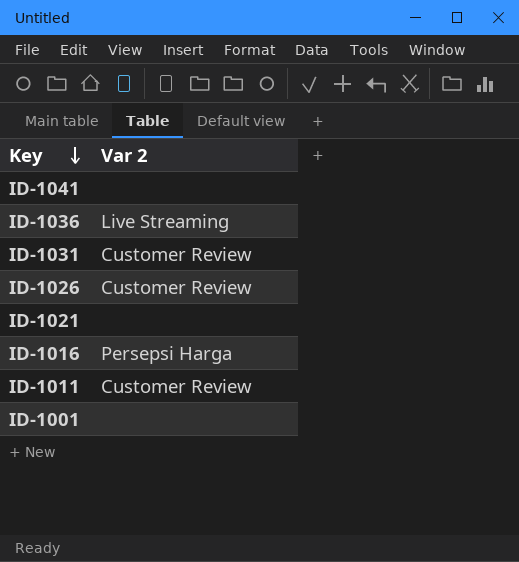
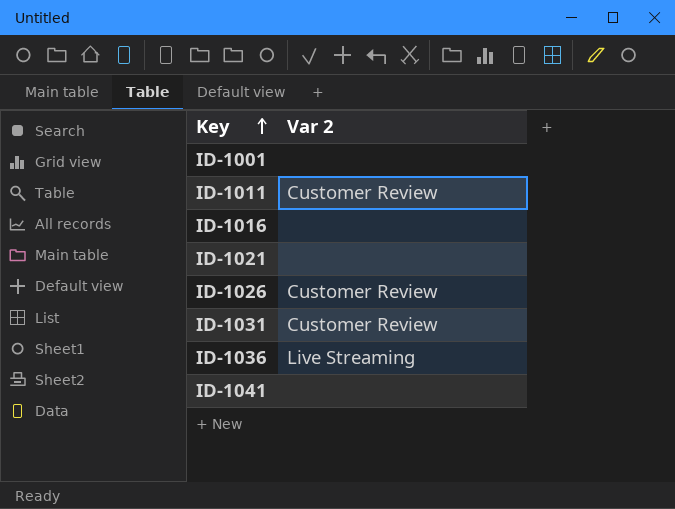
row order: Key descending -> Key ascending
ID-1016 | Var 2: Persepsi Harga -> none

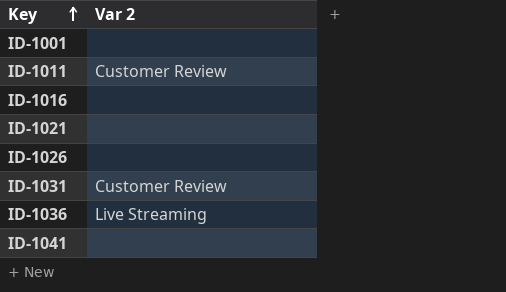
ID-1026 | Var 2: Customer Review -> none

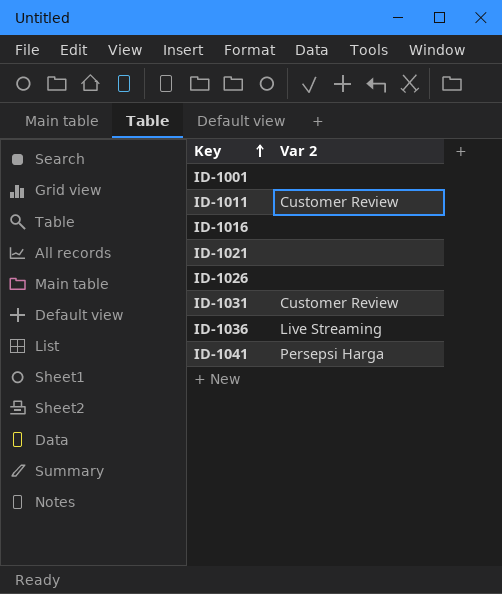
ID-1041 | Var 2: none -> Persepsi Harga

